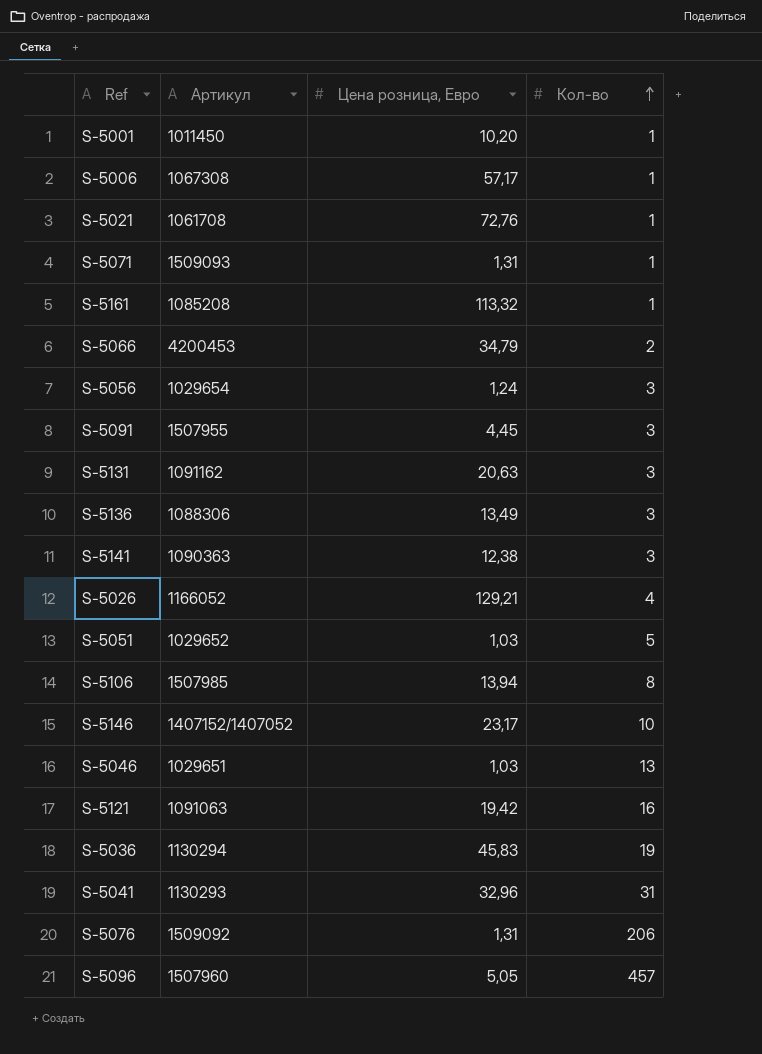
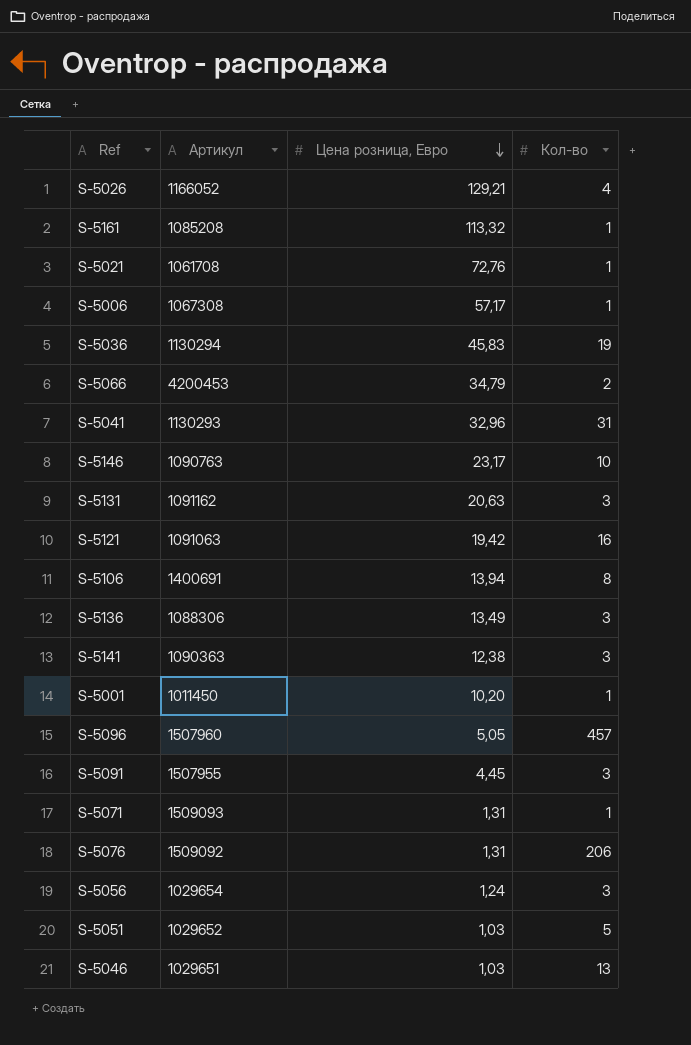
row order: Кол-во ascending -> Цена розница, Евро descending
S-5146 | Артикул: 1407152/1407052 -> 1090763
S-5106 | Артикул: 1507985 -> 1400691

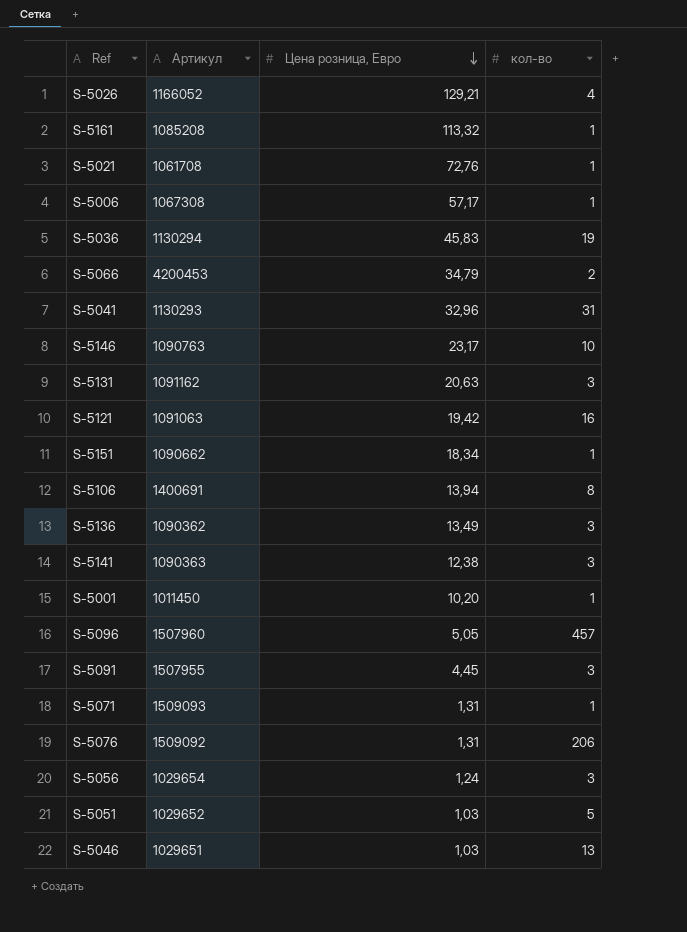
column name: Кол-во -> кол-во
row S-5151: none -> 1090662 | 18,34 | 1
S-5136 | Артикул: 1088306 -> 1090362

